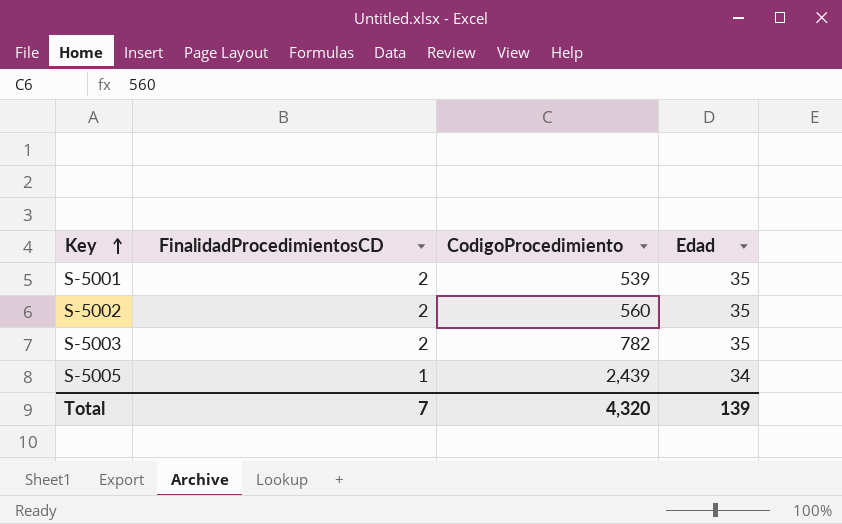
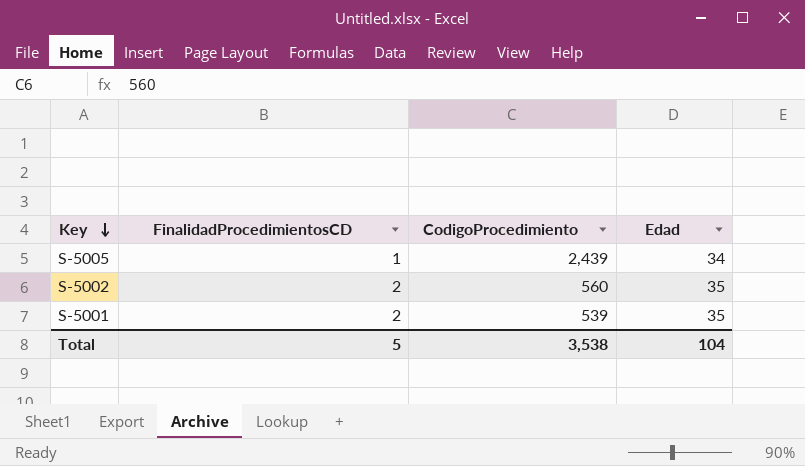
row order: Key ascending -> Key descending
row S-5003: 2 | 782 | 35 -> none
Total | FinalidadProcedimientosCD: 7 -> 5
Total | CodigoProcedimiento: 4,320 -> 3,538
Total | Edad: 139 -> 104

